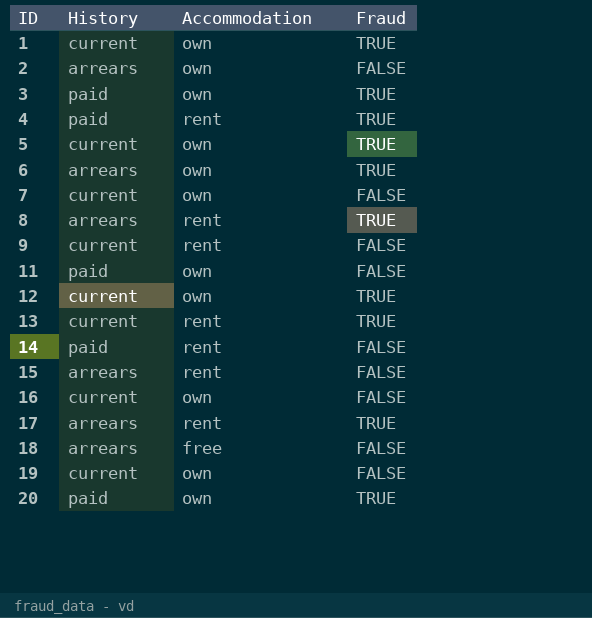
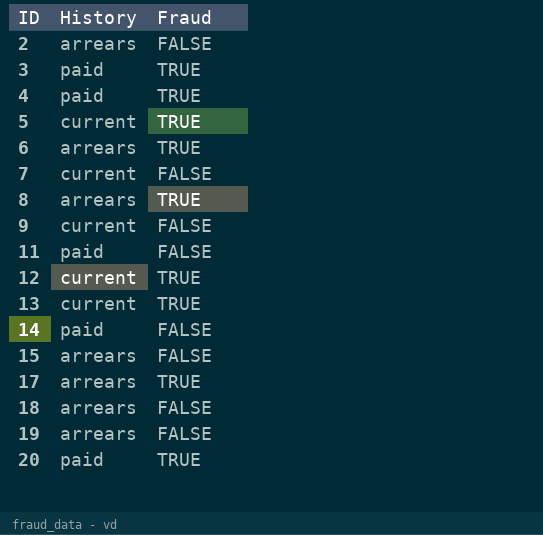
column Accommodation | position: 3 -> none
row 1: current | own | TRUE -> none
row 16: current | own | FALSE -> none
19 | History: current -> arrears

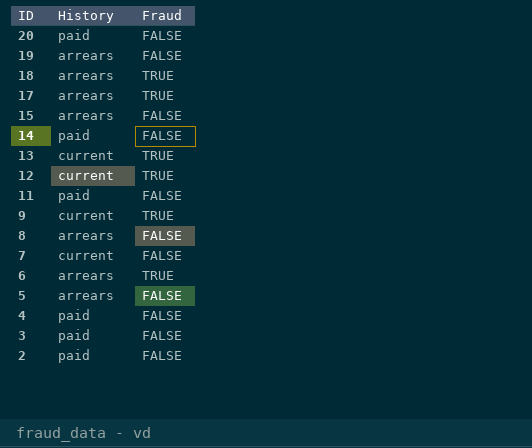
row order: ID ascending -> ID descending
20 | Fraud: TRUE -> FALSE
18 | Fraud: FALSE -> TRUE
9 | Fraud: FALSE -> TRUE
8 | Fraud: TRUE -> FALSE
5 | History: current -> arrears
5 | Fraud: TRUE -> FALSE
4 | Fraud: TRUE -> FALSE
3 | Fraud: TRUE -> FALSE
2 | History: arrears -> paid

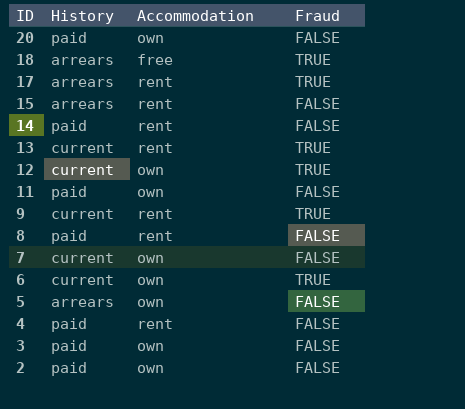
column Accommodation | position: none -> 3
row 19: arrears | FALSE -> none
8 | History: arrears -> paid
6 | History: arrears -> current

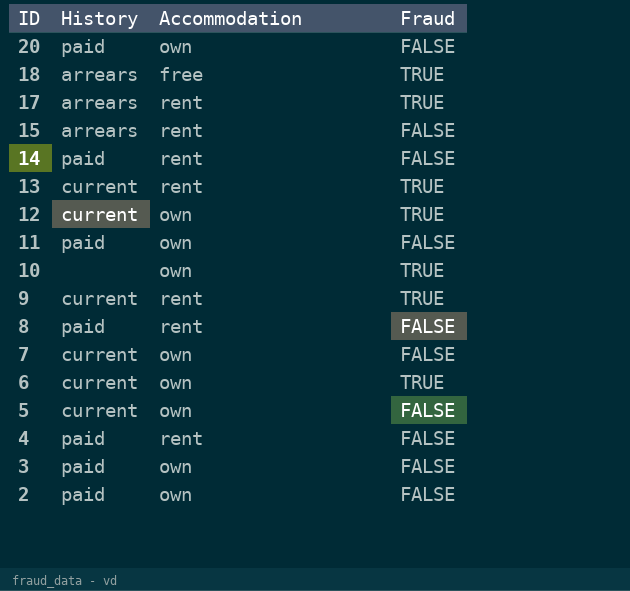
row 10: none -> none | own | TRUE
5 | History: arrears -> current

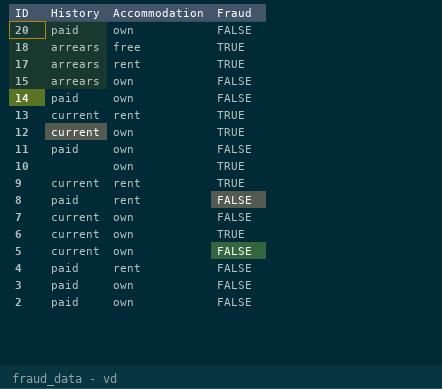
15 | Accommodation: rent -> own
14 | Accommodation: rent -> own

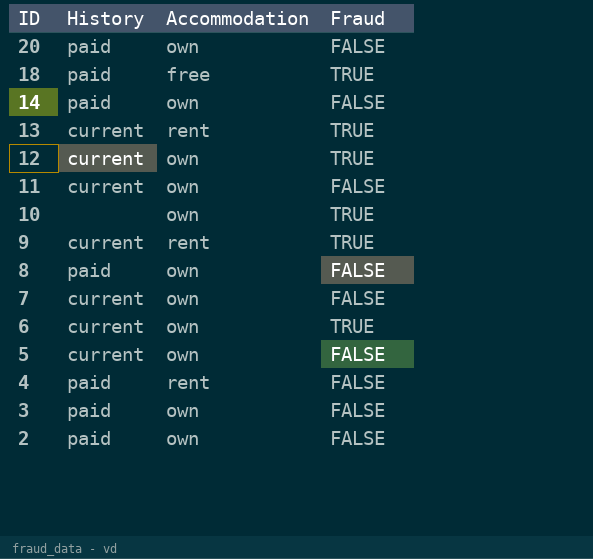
row 17: arrears | rent | TRUE -> none
row 15: arrears | own | FALSE -> none
18 | History: arrears -> paid
11 | History: paid -> current
8 | Accommodation: rent -> own

